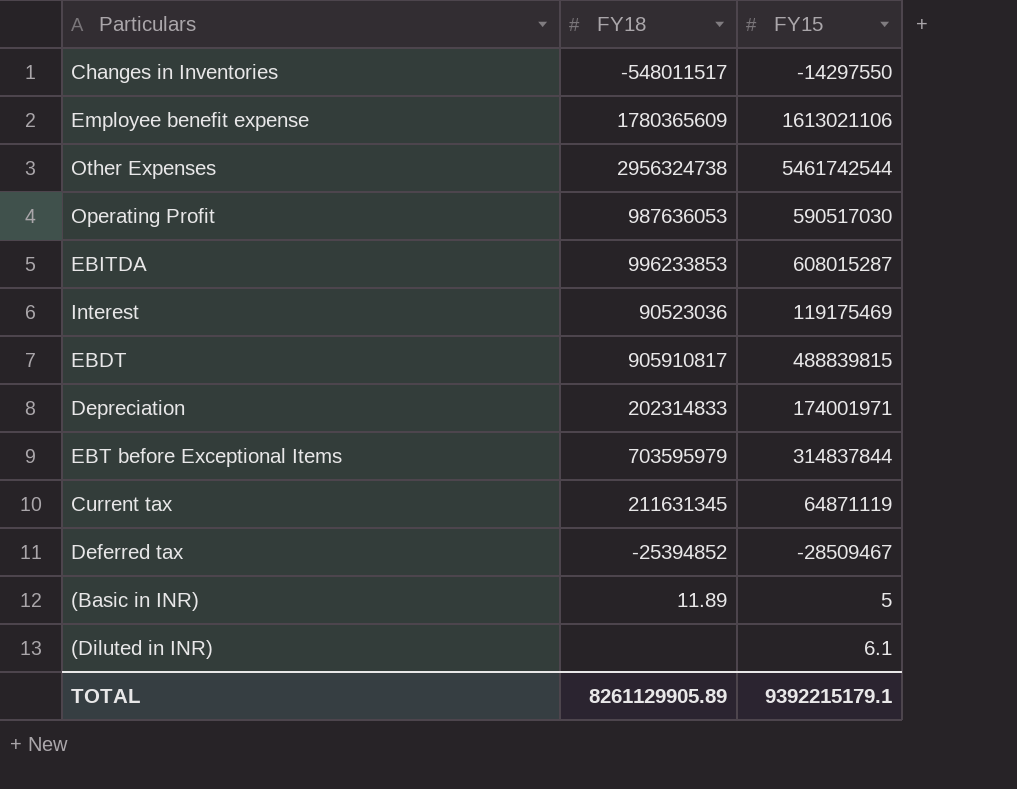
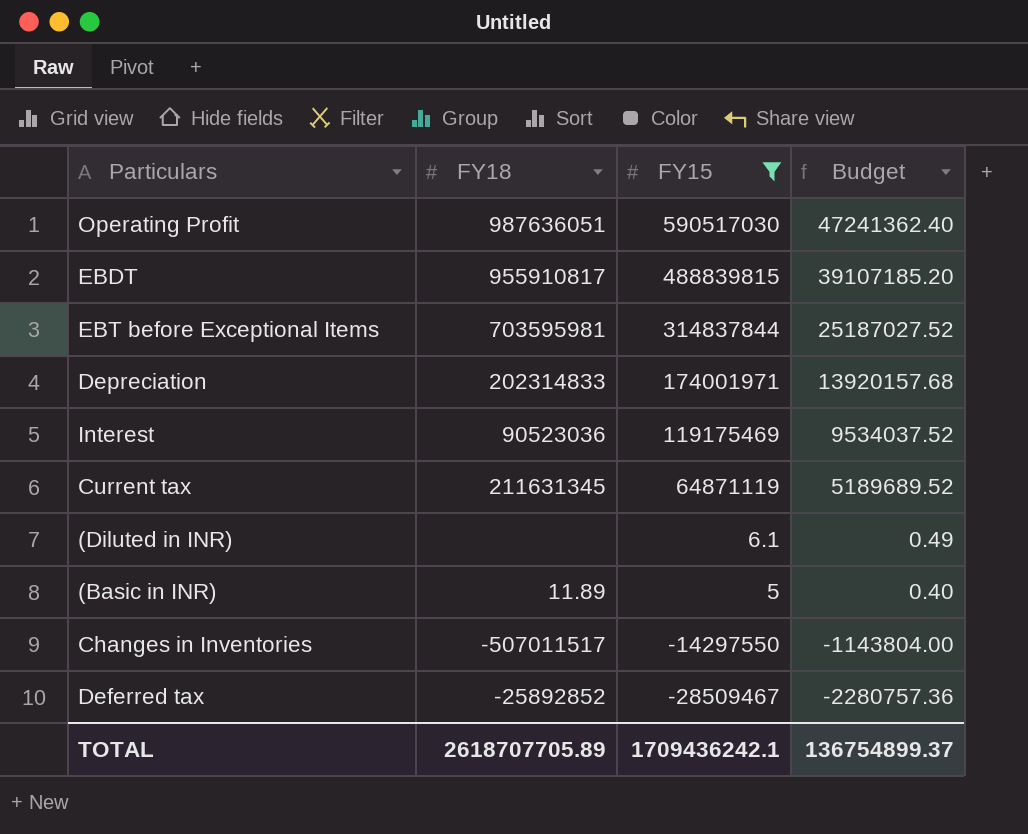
filter: none -> FY15 <= 590517030
row order: none -> FY15 descending
column Budget | formula: none -> [FY15] * 0.08
Operating Profit | FY18: 987636053 -> 987636051
EBDT | FY18: 905910817 -> 955910817
EBT before Exceptional Items | FY18: 703595979 -> 703595981
Changes in Inventories | FY18: -548011517 -> -507011517
Deferred tax | FY18: -25394852 -> -25892852
TOTAL | FY18: 8261129905.89 -> 2618707705.89
TOTAL | FY15: 9392215179.1 -> 1709436242.1

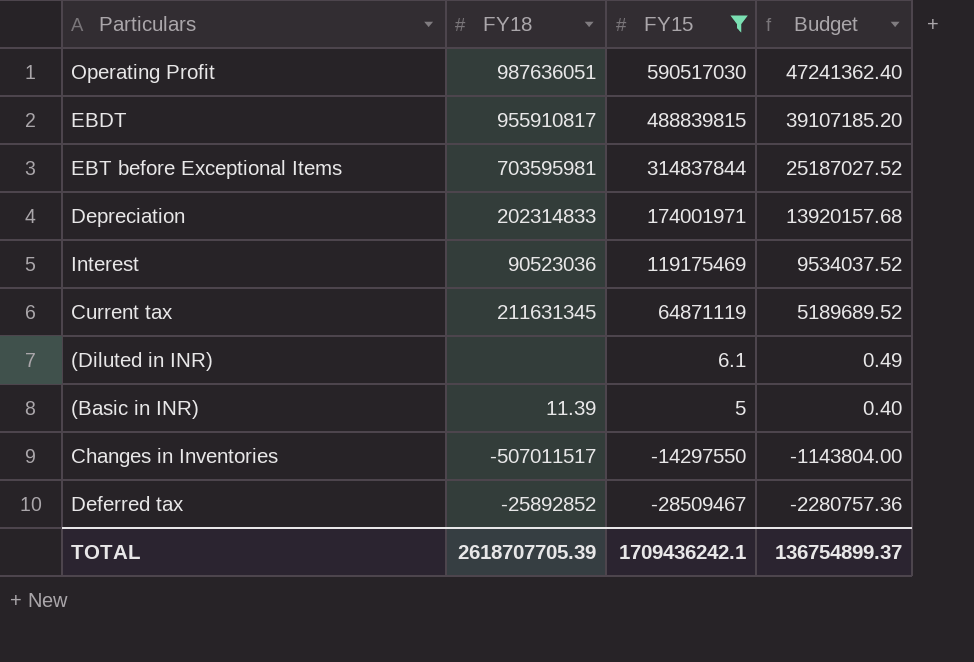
(Basic in INR) | FY18: 11.89 -> 11.39
TOTAL | FY18: 2618707705.89 -> 2618707705.39

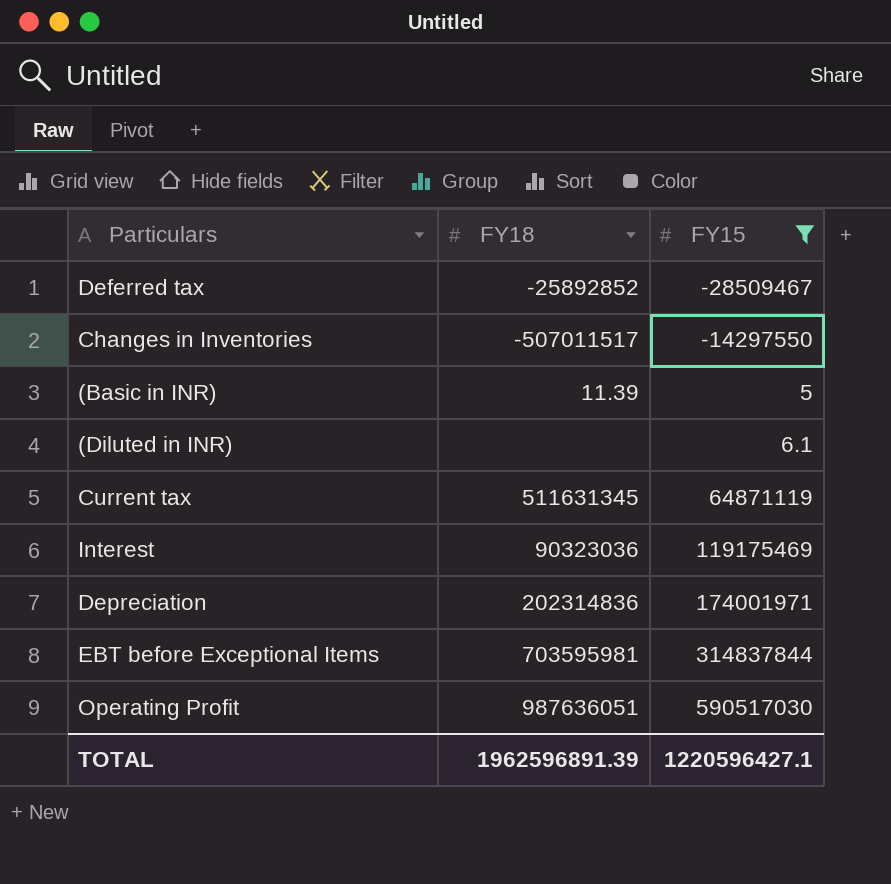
row order: FY15 descending -> FY15 ascending
column Budget | formula: [FY15] * 0.08 -> none
row EBDT: 955910817 | 488839815 | 39107185.20 -> none
Current tax | FY18: 211631345 -> 511631345
Interest | FY18: 90523036 -> 90323036
Depreciation | FY18: 202314833 -> 202314836
TOTAL | FY18: 2618707705.39 -> 1962596891.39
TOTAL | FY15: 1709436242.1 -> 1220596427.1

